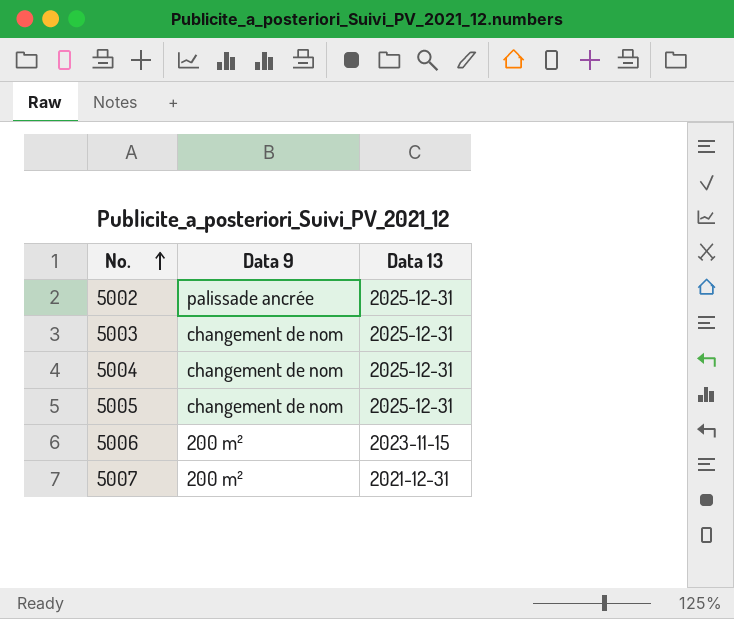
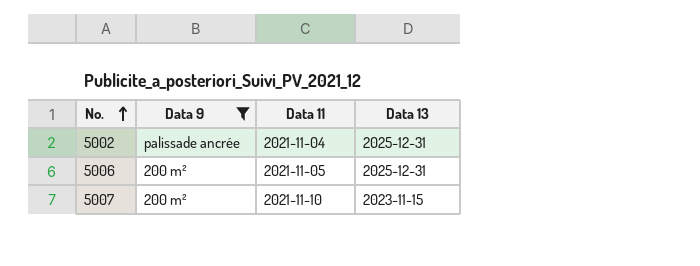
filter: none -> Data 9 != changement de nom
column Data 11 | position: none -> 3
5006 | Data 13: 2023-11-15 -> 2025-12-31
5007 | Data 13: 2021-12-31 -> 2023-11-15

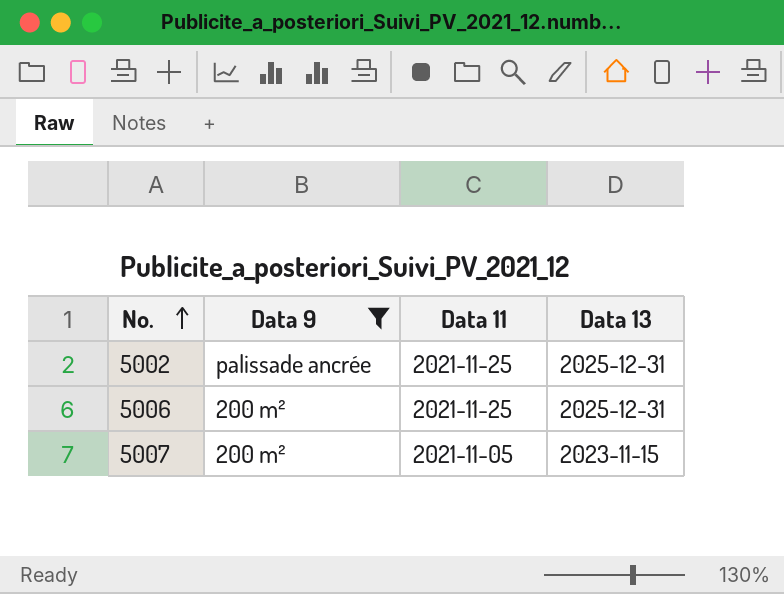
5002 | Data 11: 2021-11-04 -> 2021-11-25
5006 | Data 11: 2021-11-05 -> 2021-11-25
5007 | Data 11: 2021-11-10 -> 2021-11-05

